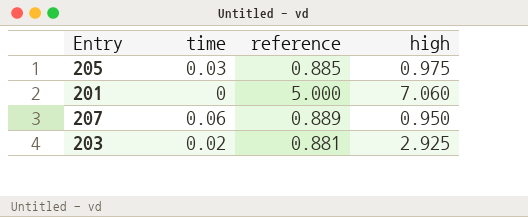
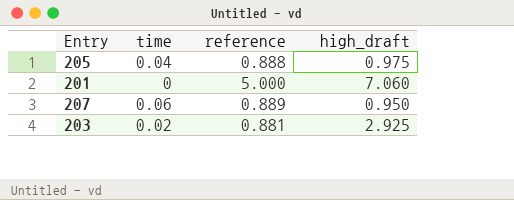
column name: high -> high_draft
205 | time: 0.03 -> 0.04
205 | reference: 0.885 -> 0.888

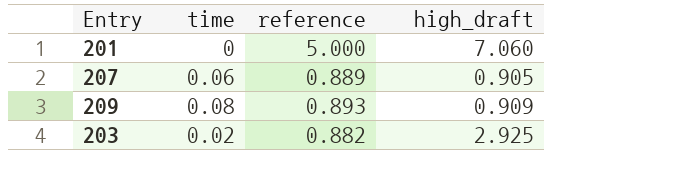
row 205: 0.04 | 0.888 | 0.975 -> none
207 | high_draft: 0.950 -> 0.905
row 209: none -> 0.08 | 0.893 | 0.909
203 | reference: 0.881 -> 0.882

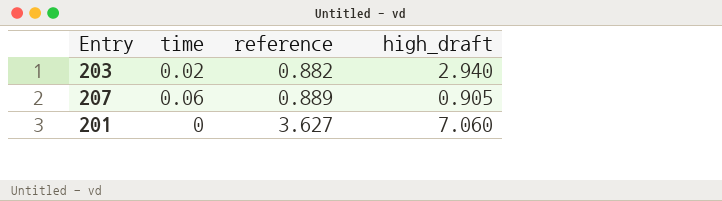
row order: none -> reference ascending
row 209: 0.08 | 0.893 | 0.909 -> none
203 | high_draft: 2.925 -> 2.940
201 | reference: 5.000 -> 3.627

